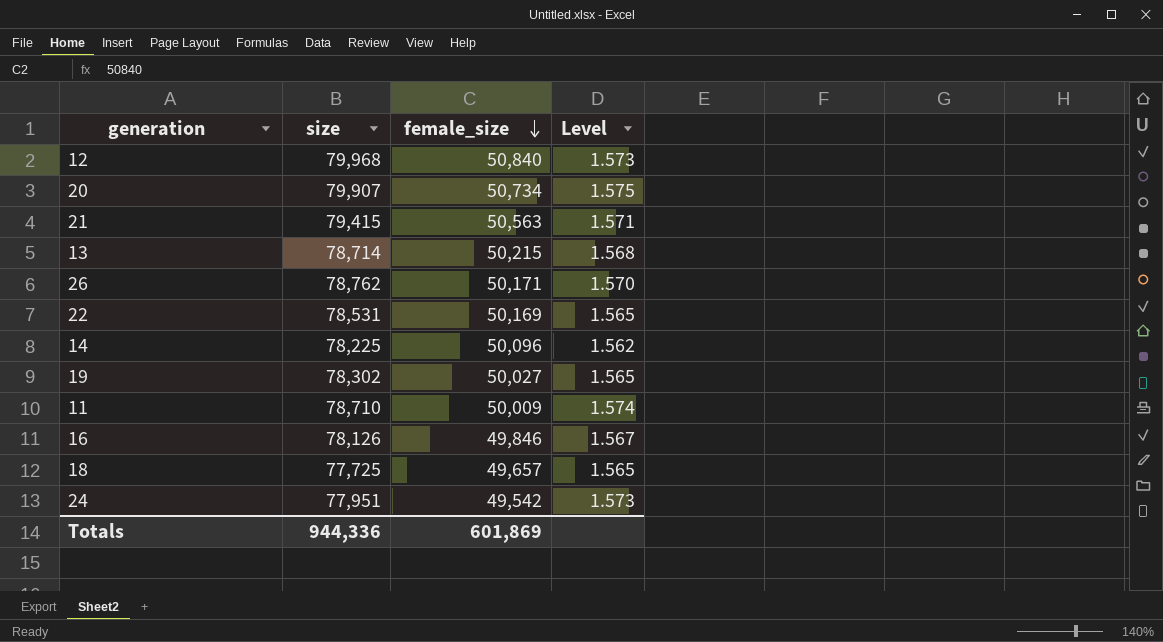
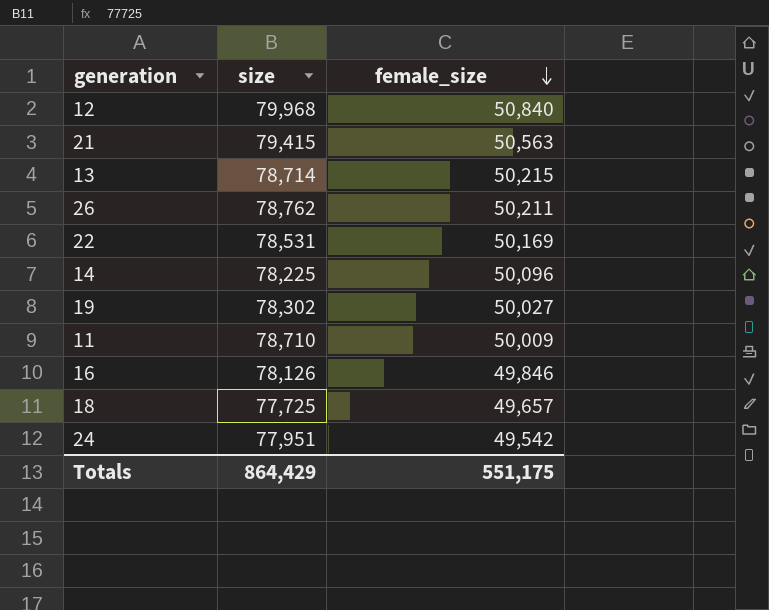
column Level | formula: [size] / [female_size] -> none
row 20: 79,907 | 50,734 | 1.575 -> none
26 | female_size: 50,171 -> 50,211
Totals | size: 944,336 -> 864,429
Totals | female_size: 601,869 -> 551,175

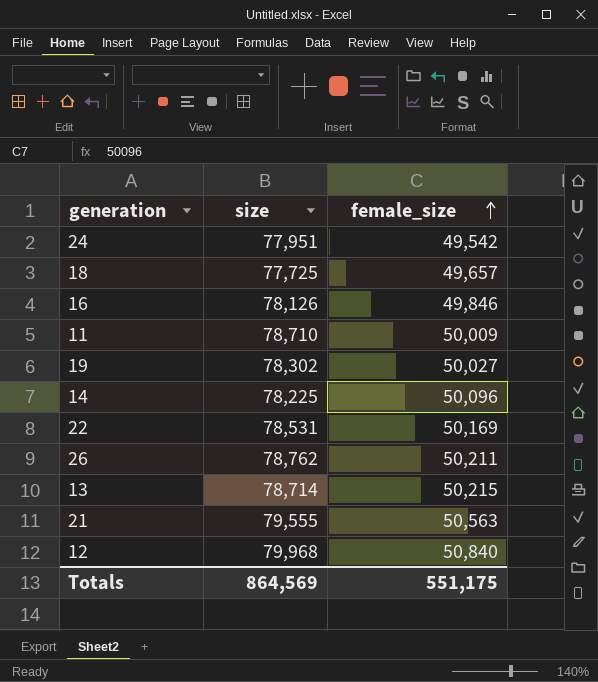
row order: female_size descending -> female_size ascending
21 | size: 79,415 -> 79,555
Totals | size: 864,429 -> 864,569

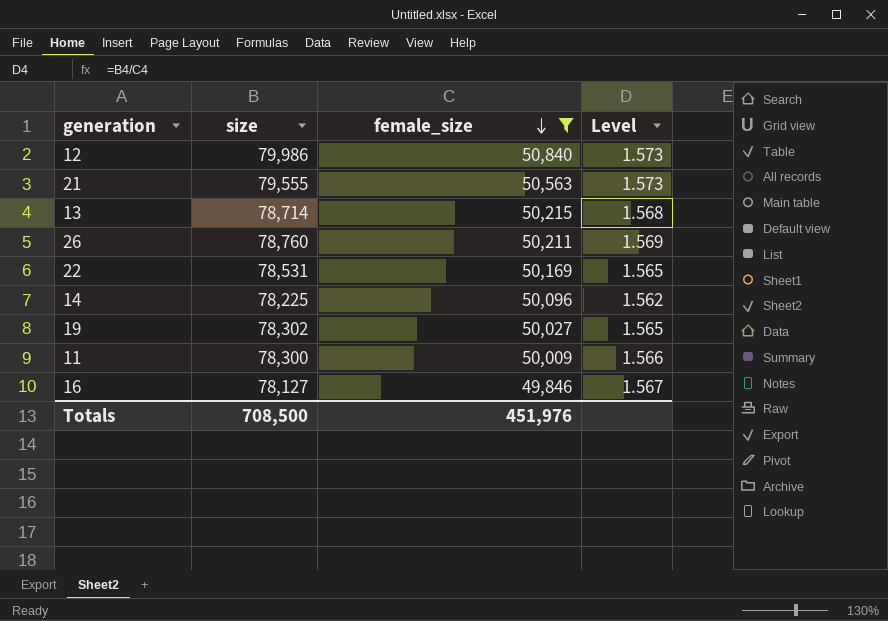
filter: none -> female_size >= 49,846
row order: female_size ascending -> female_size descending
column Level | formula: none -> [size] / [female_size]
12 | size: 79,968 -> 79,986
26 | size: 78,762 -> 78,760
11 | size: 78,710 -> 78,300
16 | size: 78,126 -> 78,127
Totals | size: 864,569 -> 708,500
Totals | female_size: 551,175 -> 451,976

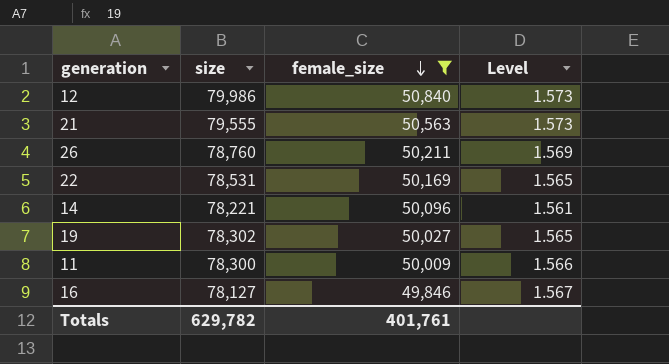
row 13: 78,714 | 50,215 | 1.568 -> none
14 | size: 78,225 -> 78,221
14 | Level: 1.562 -> 1.561
Totals | size: 708,500 -> 629,782
Totals | female_size: 451,976 -> 401,761

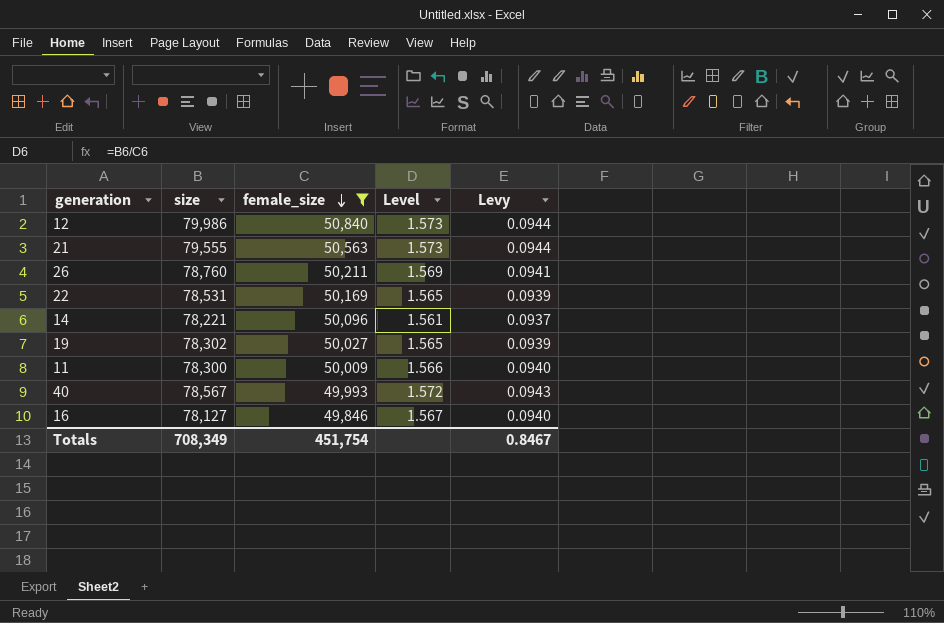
column Levy | formula: none -> [Level] * 0.06
row 40: none -> 78,567 | 49,993 | 1.572 | 0.0943
Totals | size: 629,782 -> 708,349
Totals | female_size: 401,761 -> 451,754

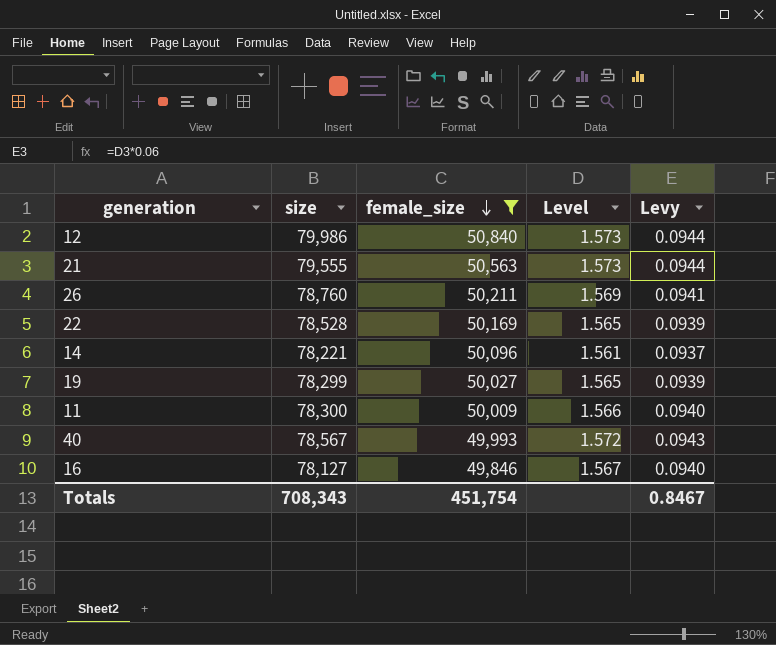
22 | size: 78,531 -> 78,528
19 | size: 78,302 -> 78,299
Totals | size: 708,349 -> 708,343

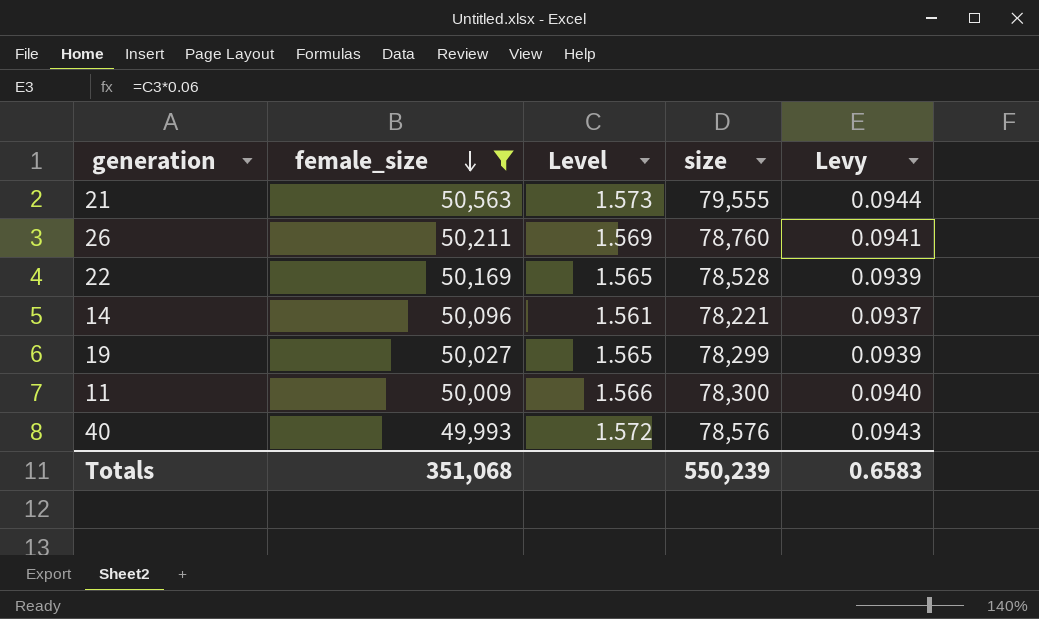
column size | position: 2 -> 4
row 12: 79,986 | 50,840 | 1.573 | 0.0944 -> none
row 16: 78,127 | 49,846 | 1.567 | 0.0940 -> none
40 | size: 78,567 -> 78,576
Totals | female_size: 451,754 -> 351,068
Totals | size: 708,343 -> 550,239
Totals | Levy: 0.8467 -> 0.6583

